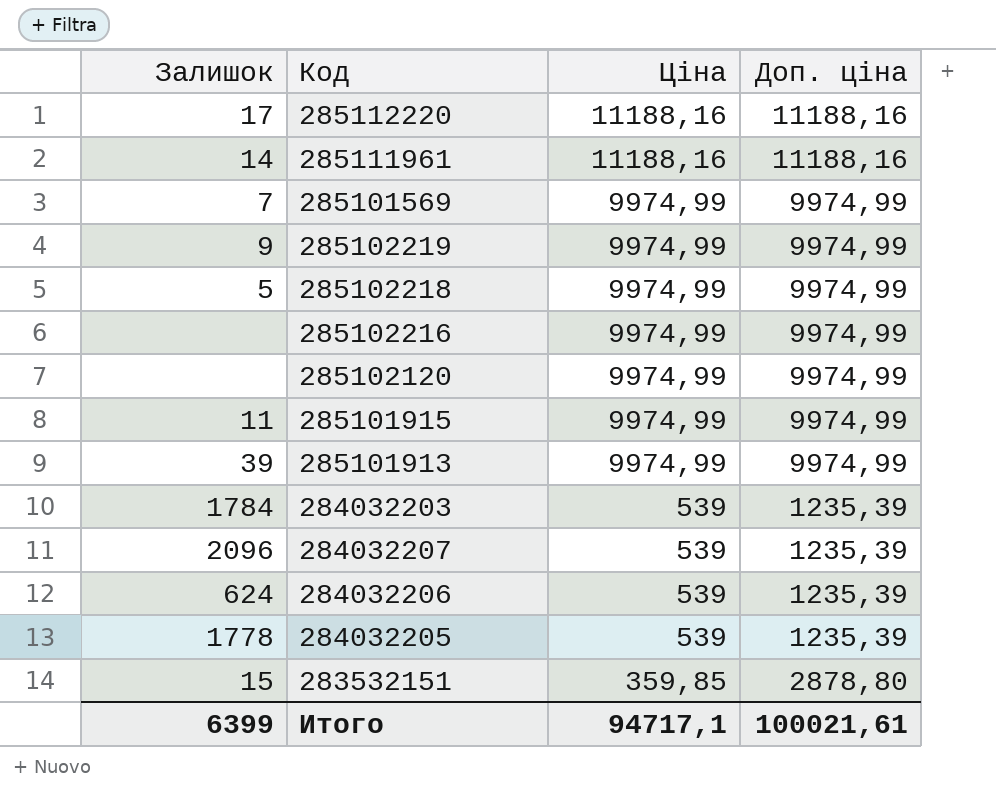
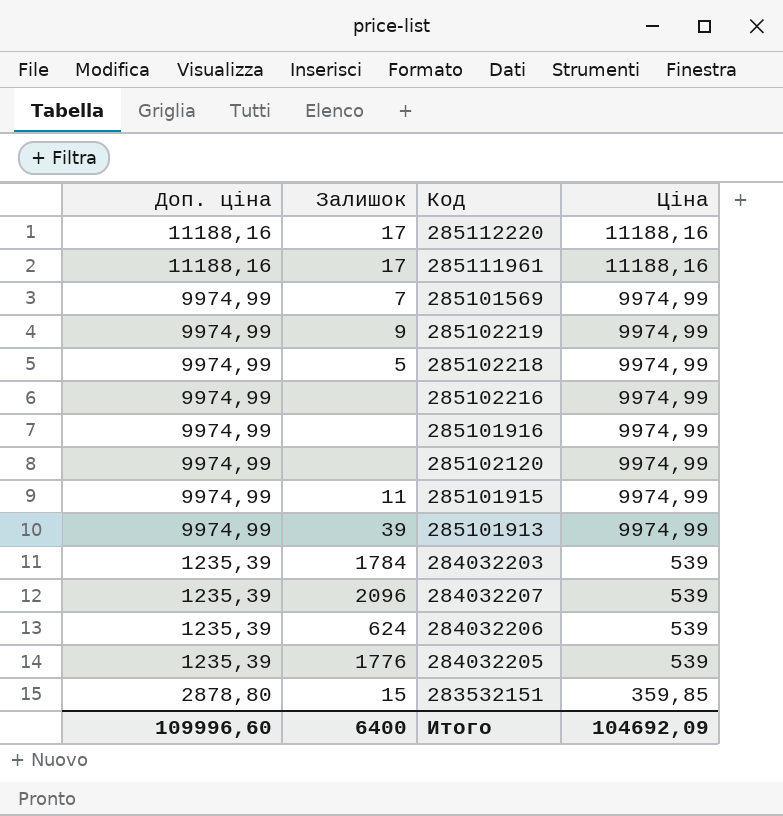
column Доп. ціна | position: 4 -> 1
285111961 | Залишок: 14 -> 17
row 285101916: none -> 9974,99 | none | 9974,99
284032205 | Залишок: 1778 -> 1776
Итого | Доп. ціна: 100021,61 -> 109996,60
Итого | Залишок: 6399 -> 6400
Итого | Ціна: 94717,1 -> 104692,09

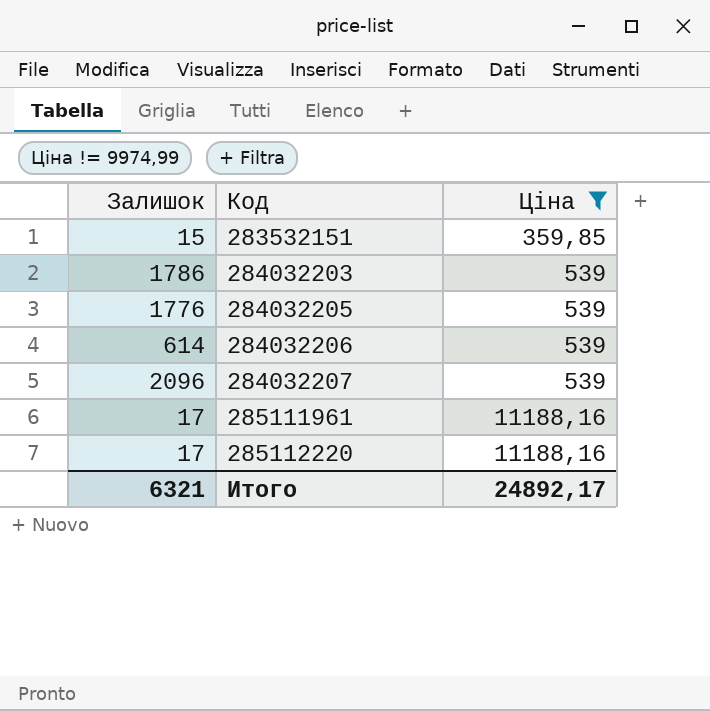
filter: none -> Ціна != 9974,99
row order: Ціна descending -> Код ascending
column Доп. ціна | position: 1 -> none
284032203 | Залишок: 1784 -> 1786
284032206 | Залишок: 624 -> 614
Итого | Залишок: 6400 -> 6321
Итого | Ціна: 104692,09 -> 24892,17

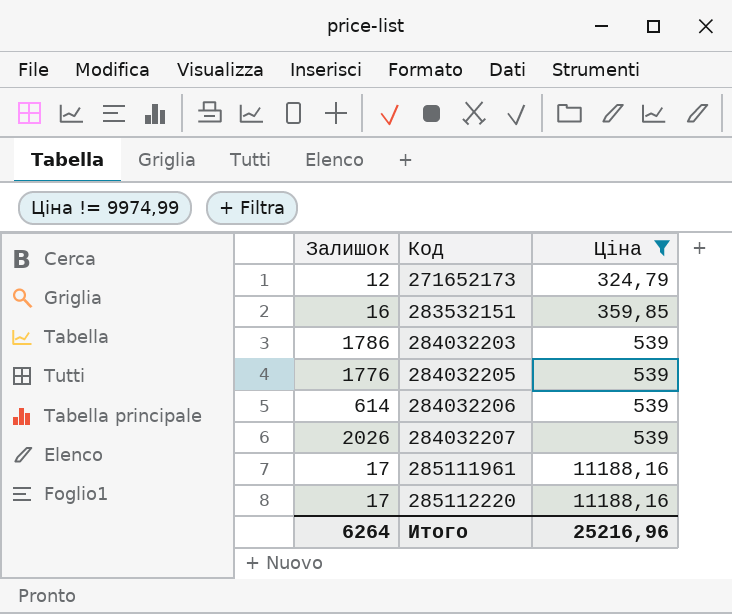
row 271652173: none -> 12 | 324,79
283532151 | Залишок: 15 -> 16
284032207 | Залишок: 2096 -> 2026
Итого | Залишок: 6321 -> 6264
Итого | Ціна: 24892,17 -> 25216,96

